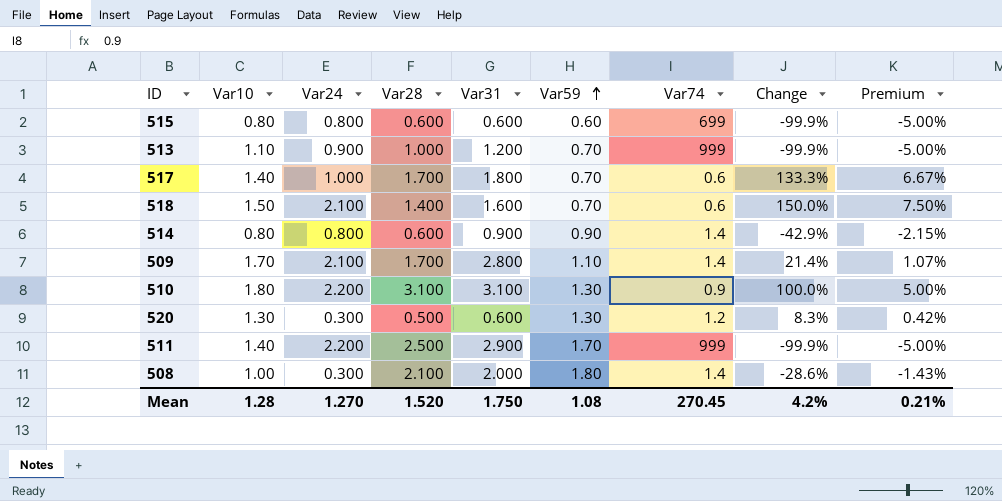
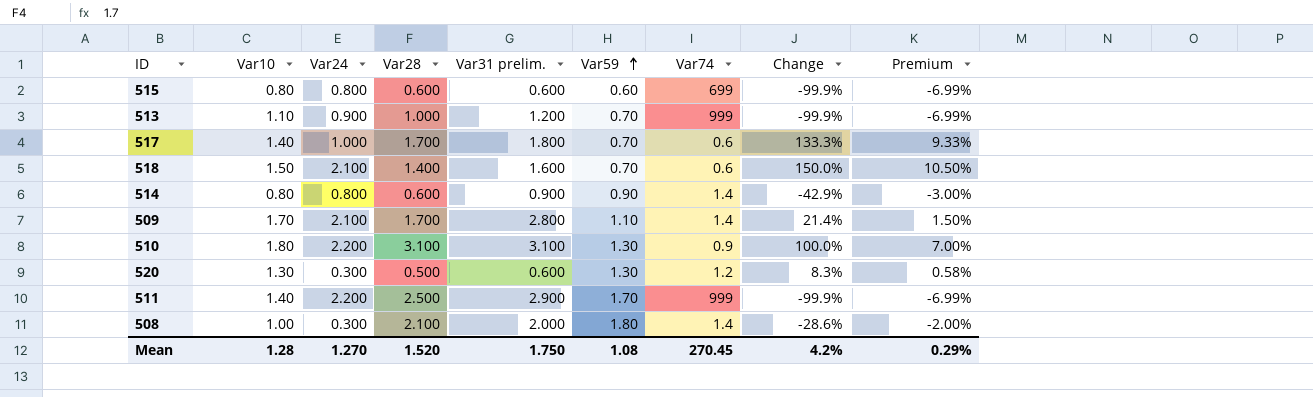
column name: Var31 -> Var31 prelim.
column Premium | formula: [Change] * 0.05 -> [Change] * 0.07
Mean | Premium: 0.21% -> 0.29%

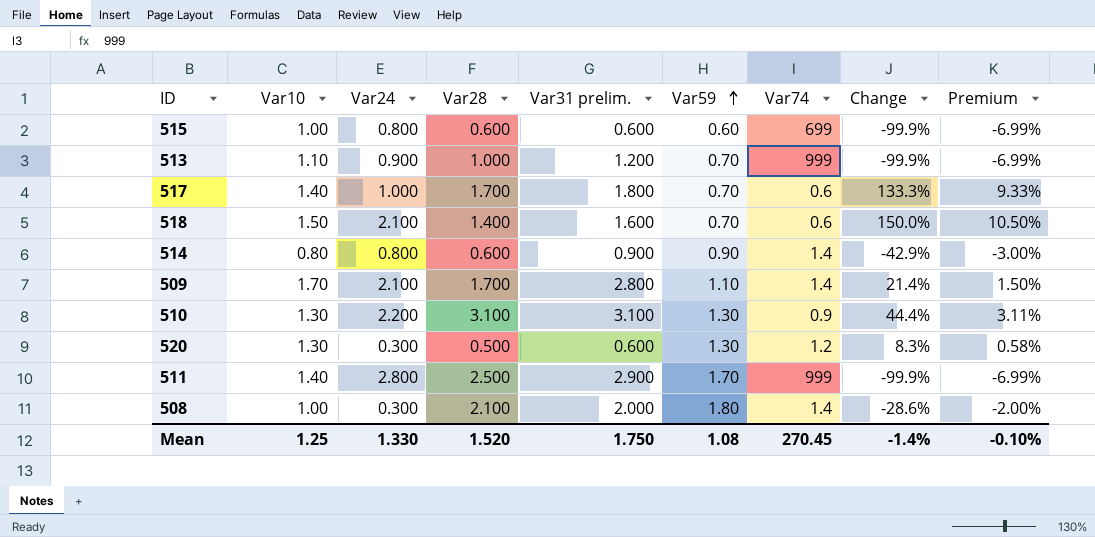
515 | Var10: 0.80 -> 1.00
510 | Var10: 1.80 -> 1.30
510 | Change: 100.0% -> 44.4%
510 | Premium: 7.00% -> 3.11%
511 | Var24: 2.200 -> 2.800
Mean | Var10: 1.28 -> 1.25
Mean | Var24: 1.270 -> 1.330
Mean | Change: 4.2% -> -1.4%
Mean | Premium: 0.29% -> -0.10%

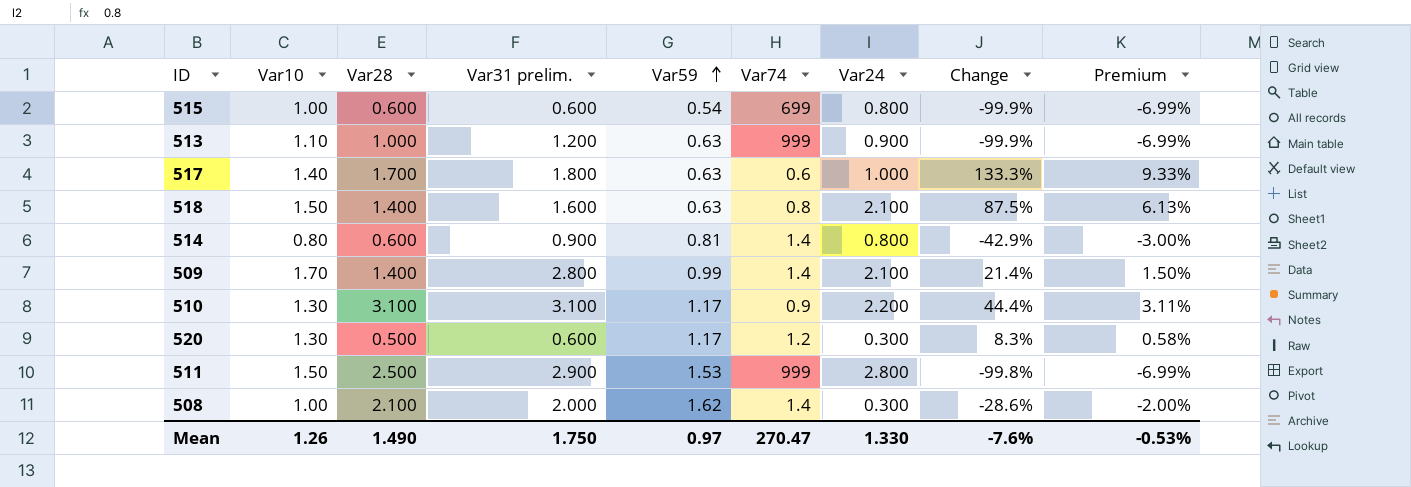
column Var24 | position: 3 -> 7
515 | Var59: 0.60 -> 0.54
513 | Var59: 0.70 -> 0.63
517 | Var59: 0.70 -> 0.63
518 | Var59: 0.70 -> 0.63
518 | Var74: 0.6 -> 0.8
518 | Change: 150.0% -> 87.5%
518 | Premium: 10.50% -> 6.13%
514 | Var59: 0.90 -> 0.81
509 | Var28: 1.700 -> 1.400
509 | Var59: 1.10 -> 0.99
510 | Var59: 1.30 -> 1.17
520 | Var59: 1.30 -> 1.17
511 | Var10: 1.40 -> 1.50
511 | Var59: 1.70 -> 1.53
511 | Change: -99.9% -> -99.8%
508 | Var59: 1.80 -> 1.62
Mean | Var10: 1.25 -> 1.26
Mean | Var28: 1.520 -> 1.490
Mean | Var59: 1.08 -> 0.97
Mean | Var74: 270.45 -> 270.47
Mean | Change: -1.4% -> -7.6%
Mean | Premium: -0.10% -> -0.53%

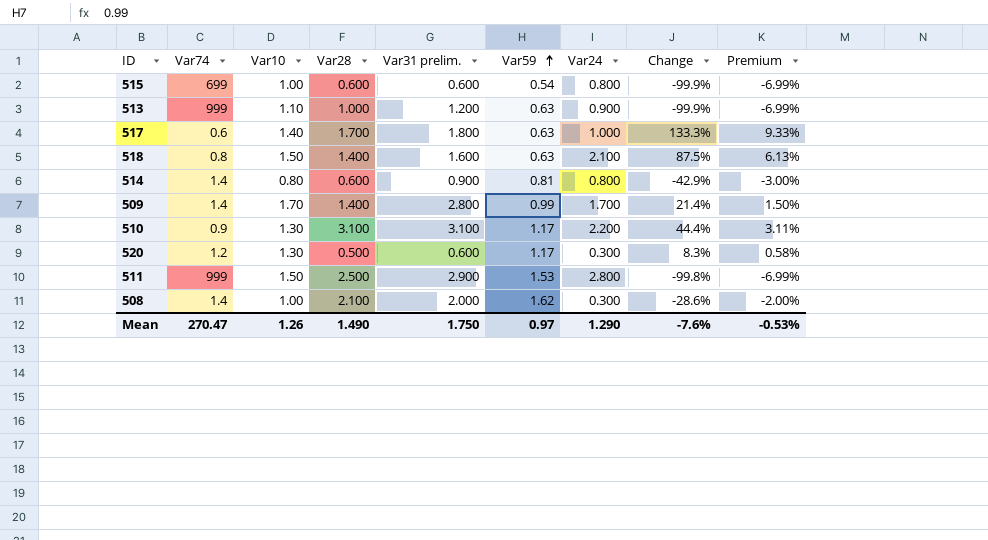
column Var74 | position: 6 -> 2
509 | Var24: 2.100 -> 1.700
Mean | Var24: 1.330 -> 1.290

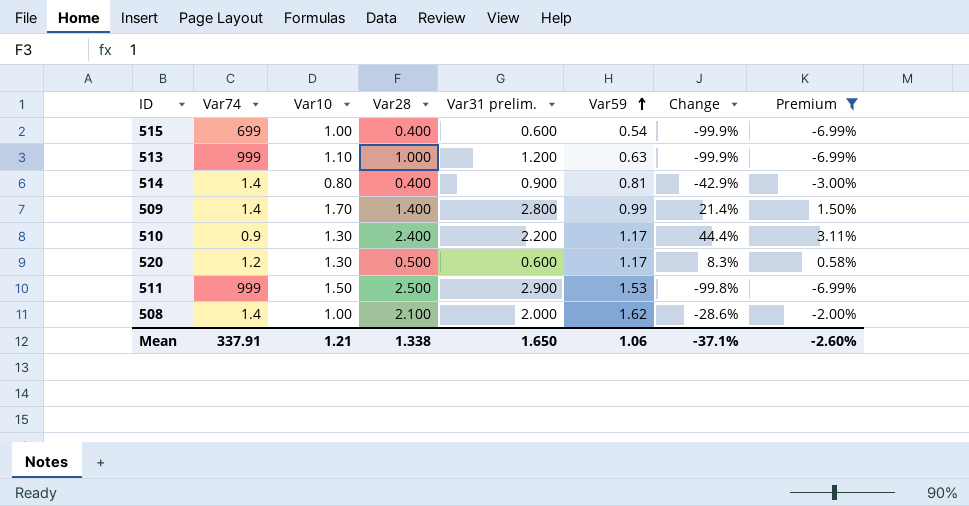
filter: none -> Premium <= 3.11%
column Var24 | position: 7 -> none
515 | Var28: 0.600 -> 0.400
514 | Var28: 0.600 -> 0.400
510 | Var28: 3.100 -> 2.400
510 | Var31 prelim.: 3.100 -> 2.200
Mean | Var74: 270.47 -> 337.91
Mean | Var10: 1.26 -> 1.21
Mean | Var28: 1.490 -> 1.338
Mean | Var31 prelim.: 1.750 -> 1.650
Mean | Var59: 0.97 -> 1.06
Mean | Change: -7.6% -> -37.1%
Mean | Premium: -0.53% -> -2.60%

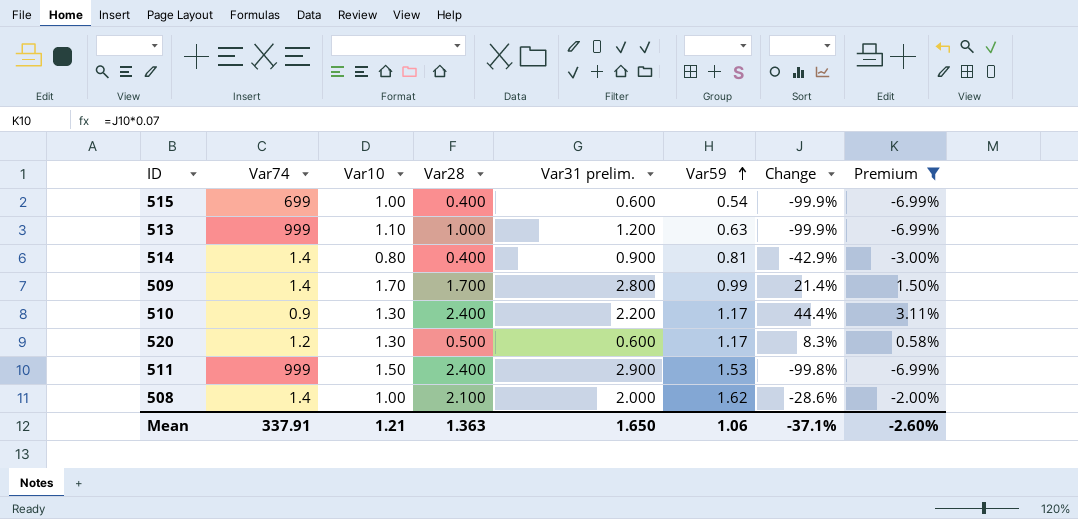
509 | Var28: 1.400 -> 1.700
511 | Var28: 2.500 -> 2.400
Mean | Var28: 1.338 -> 1.363

